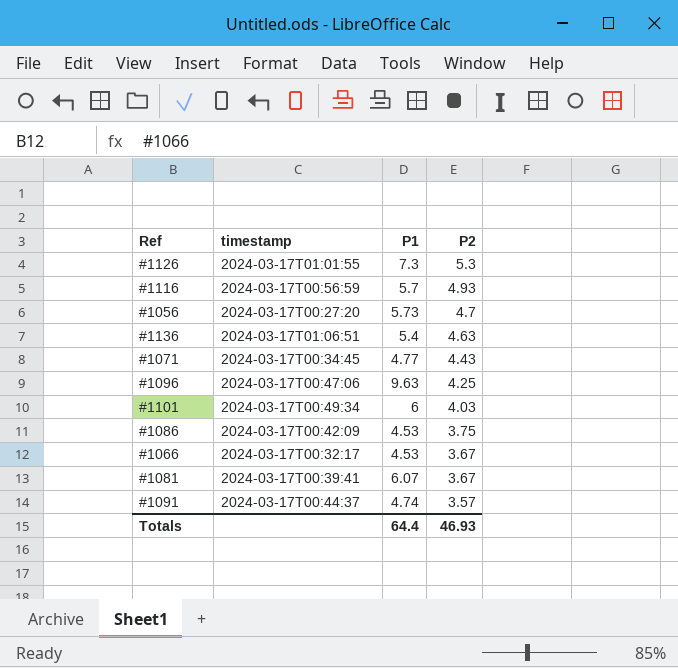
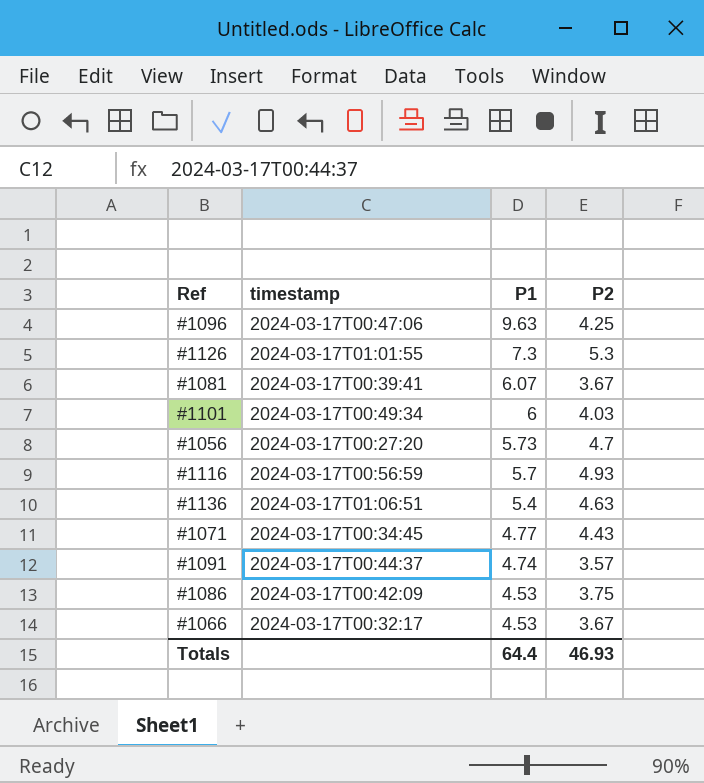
row order: P2 descending -> P1 descending

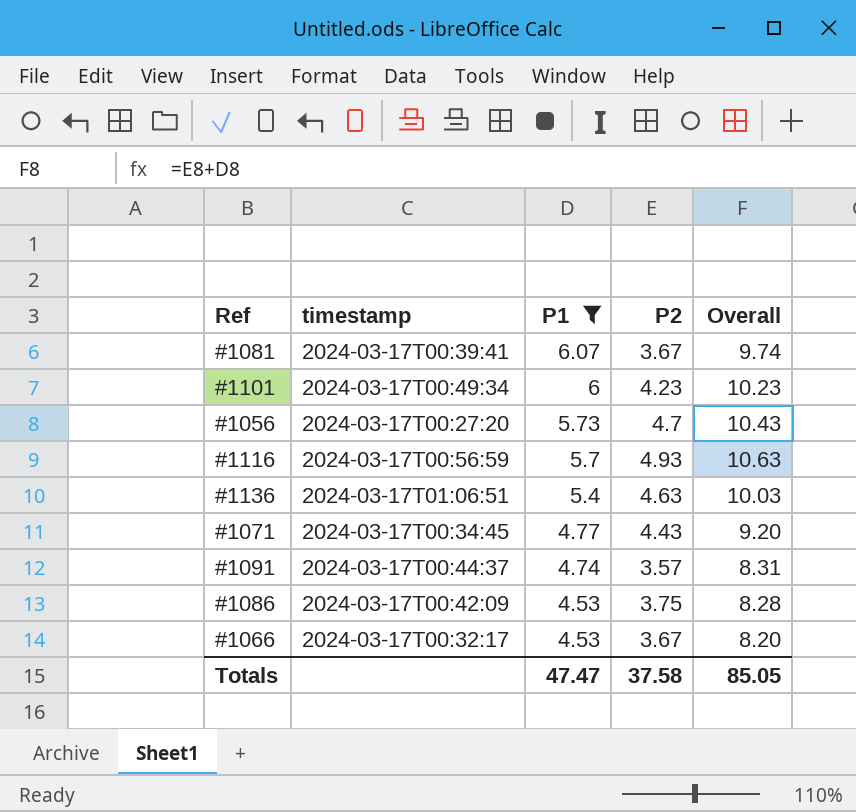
filter: none -> P1 <= 6.07
column Overall | formula: none -> [P1] + [P2]
#1101 | P2: 4.03 -> 4.23
Totals | P1: 64.4 -> 47.47
Totals | P2: 46.93 -> 37.58

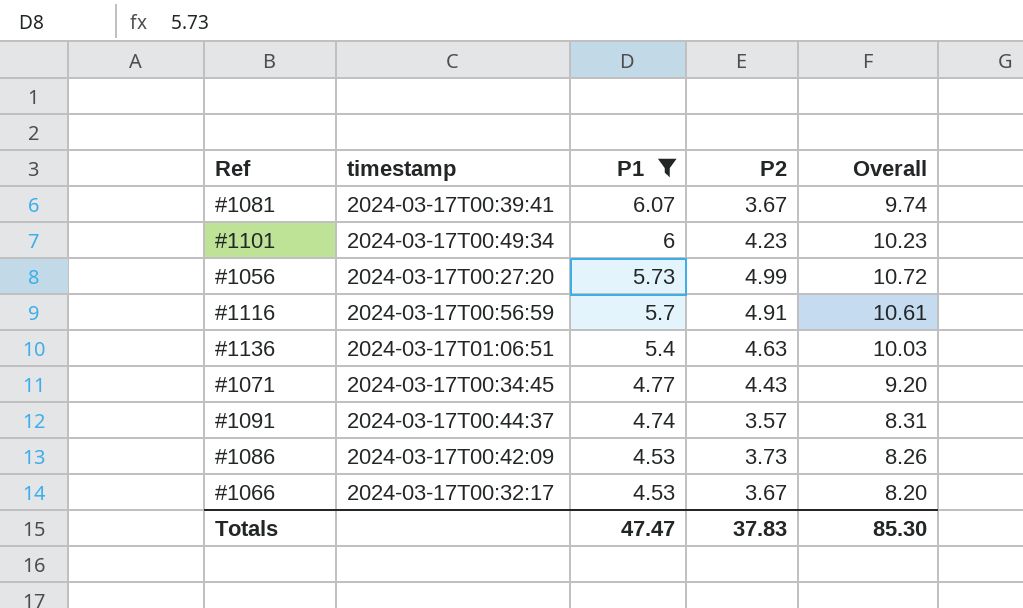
#1056 | P2: 4.7 -> 4.99
#1056 | Overall: 10.43 -> 10.72
#1116 | P2: 4.93 -> 4.91
#1116 | Overall: 10.63 -> 10.61
#1086 | P2: 3.75 -> 3.73
#1086 | Overall: 8.28 -> 8.26
Totals | P2: 37.58 -> 37.83
Totals | Overall: 85.05 -> 85.30

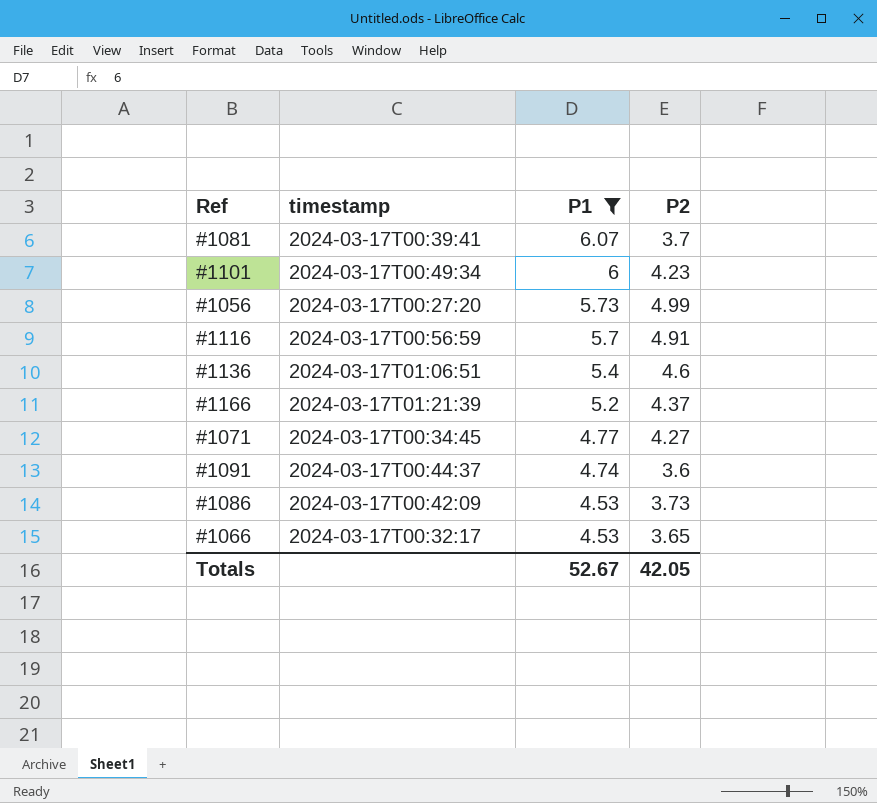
column Overall | formula: [P1] + [P2] -> none
#1081 | P2: 3.67 -> 3.7
#1136 | P2: 4.63 -> 4.6
row #1166: none -> 2024-03-17T01:21:39 | 5.2 | 4.37
#1071 | P2: 4.43 -> 4.27
#1091 | P2: 3.57 -> 3.6
#1066 | P2: 3.67 -> 3.65
Totals | P1: 47.47 -> 52.67
Totals | P2: 37.83 -> 42.05

